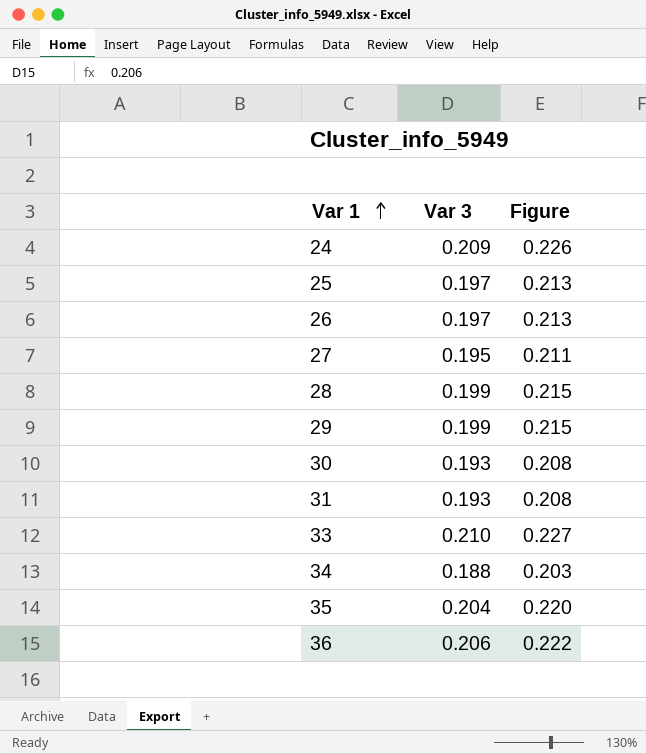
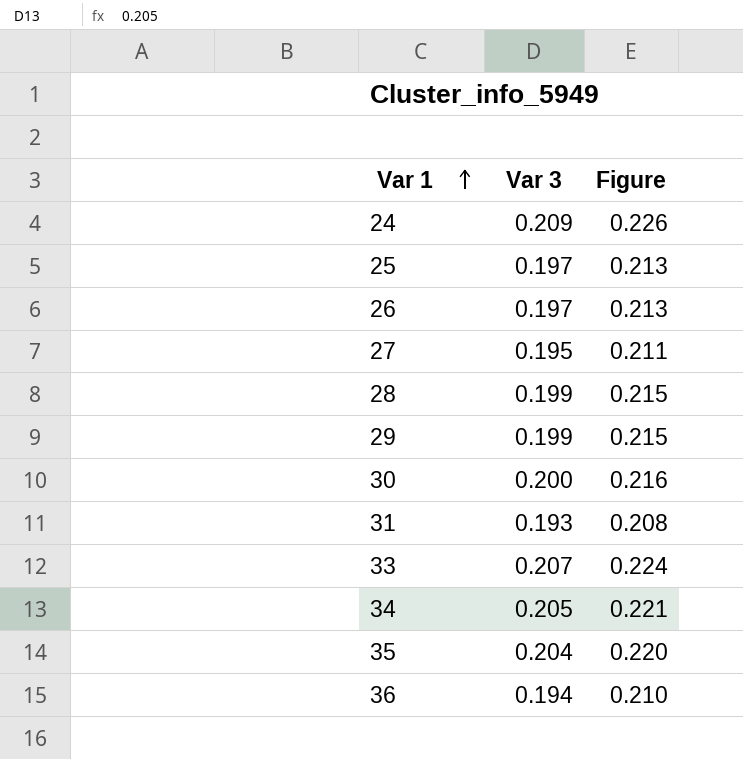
30 | Var 3: 0.193 -> 0.200
30 | Figure: 0.208 -> 0.216
33 | Var 3: 0.210 -> 0.207
33 | Figure: 0.227 -> 0.224
34 | Var 3: 0.188 -> 0.205
34 | Figure: 0.203 -> 0.221
36 | Var 3: 0.206 -> 0.194
36 | Figure: 0.222 -> 0.210

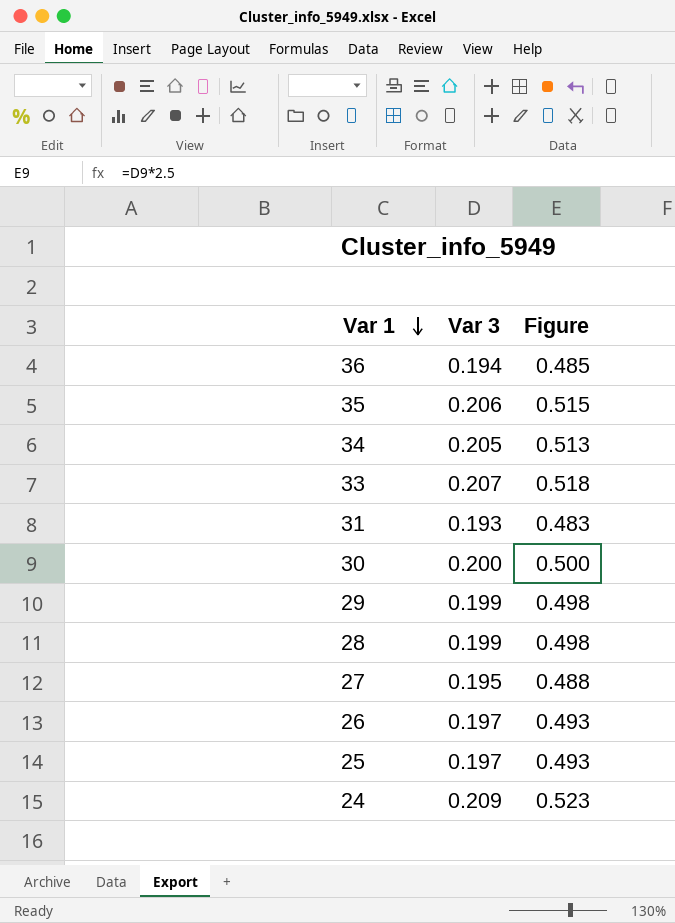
row order: Var 1 ascending -> Var 1 descending
column Figure | formula: [Var 3] * 1.08 -> [Var 3] * 2.5
35 | Var 3: 0.204 -> 0.206

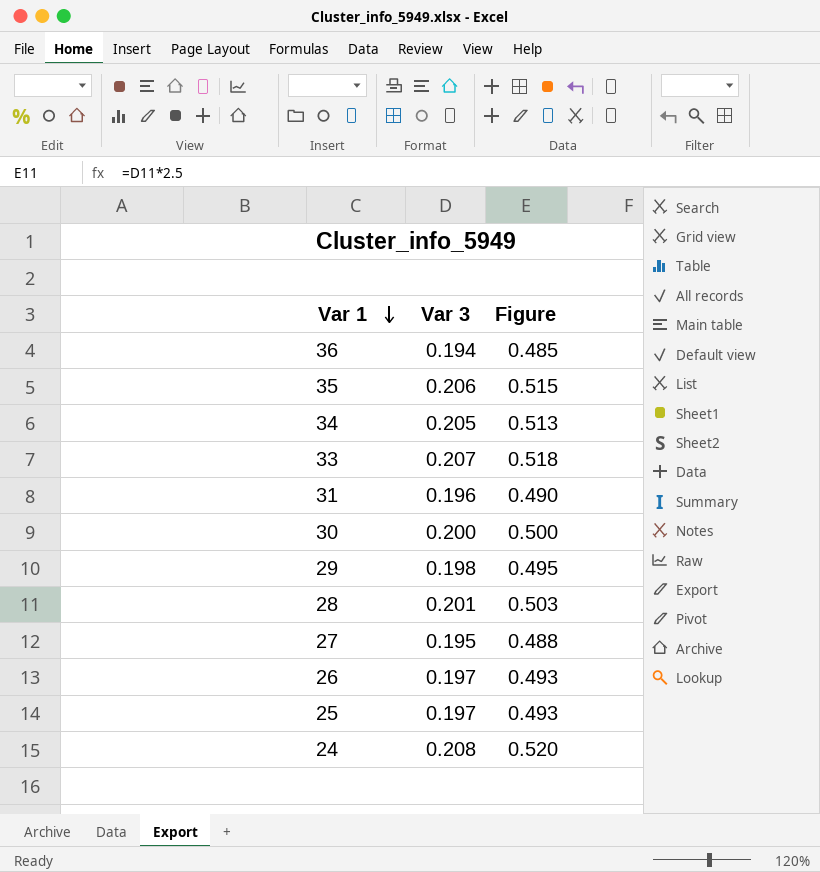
31 | Var 3: 0.193 -> 0.196
31 | Figure: 0.483 -> 0.490
29 | Var 3: 0.199 -> 0.198
29 | Figure: 0.498 -> 0.495
28 | Var 3: 0.199 -> 0.201
28 | Figure: 0.498 -> 0.503
24 | Var 3: 0.209 -> 0.208
24 | Figure: 0.523 -> 0.520

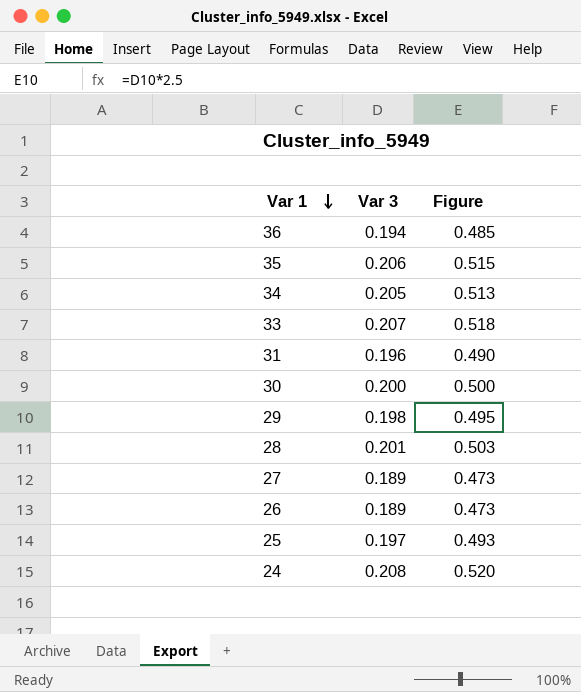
27 | Var 3: 0.195 -> 0.189
27 | Figure: 0.488 -> 0.473
26 | Var 3: 0.197 -> 0.189
26 | Figure: 0.493 -> 0.473

